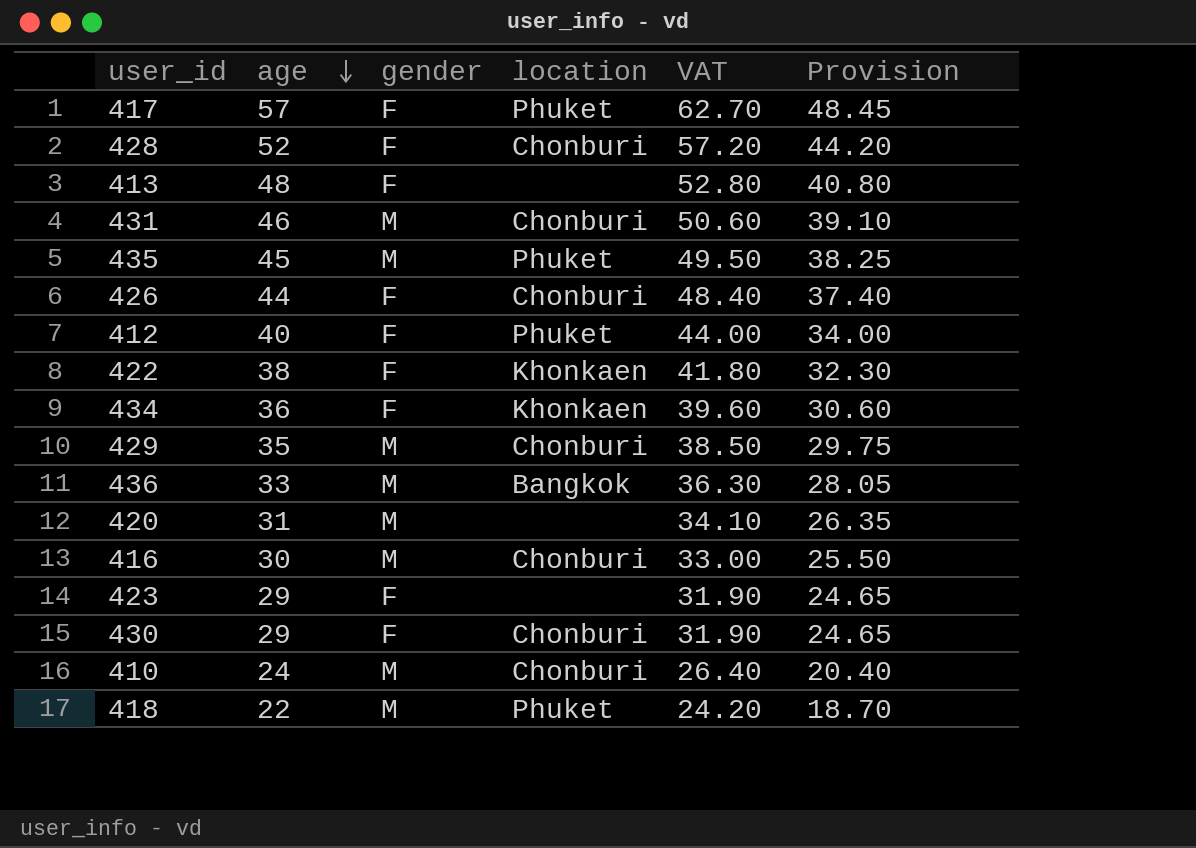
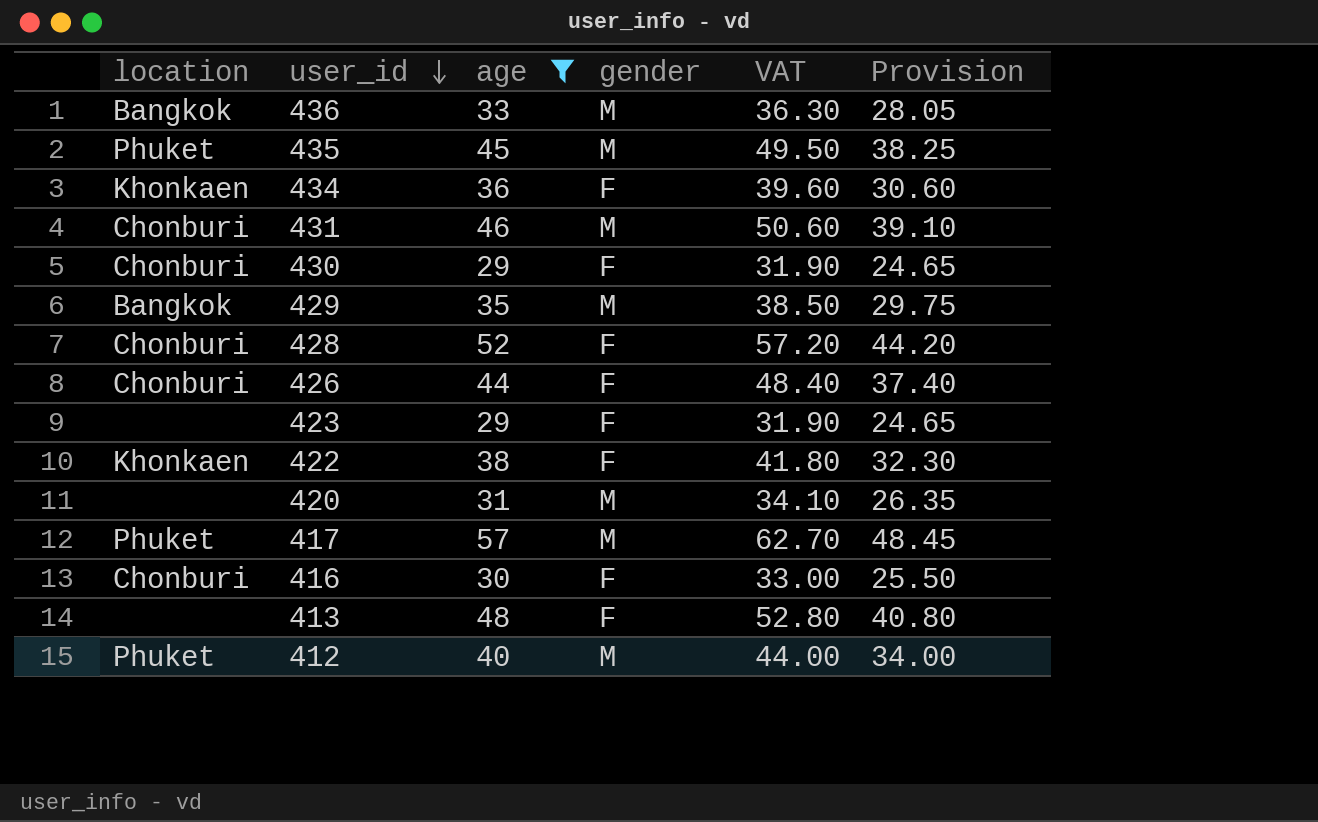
filter: none -> age >= 29
row order: age descending -> user_id descending
column location | position: 4 -> 1
429 | location: Chonburi -> Bangkok
417 | gender: F -> M
416 | gender: M -> F
412 | gender: F -> M

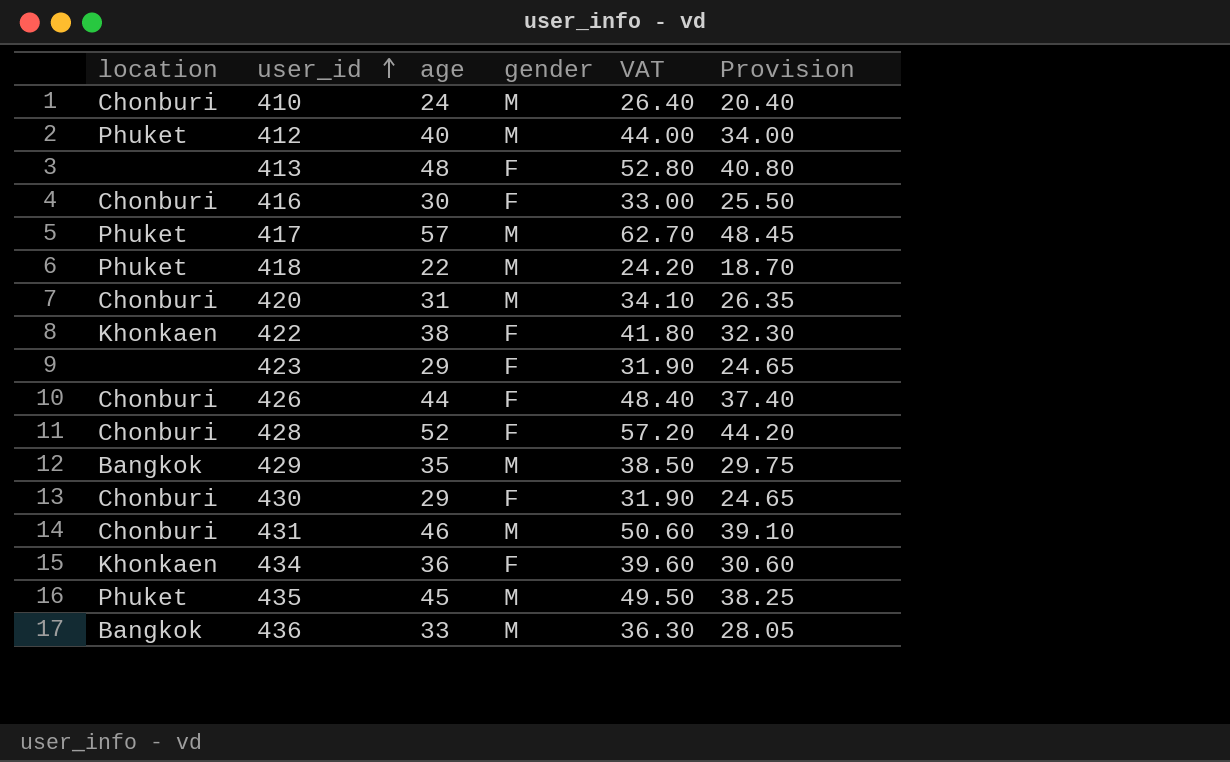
filter: age >= 29 -> none
row order: user_id descending -> user_id ascending
420 | location: none -> Chonburi

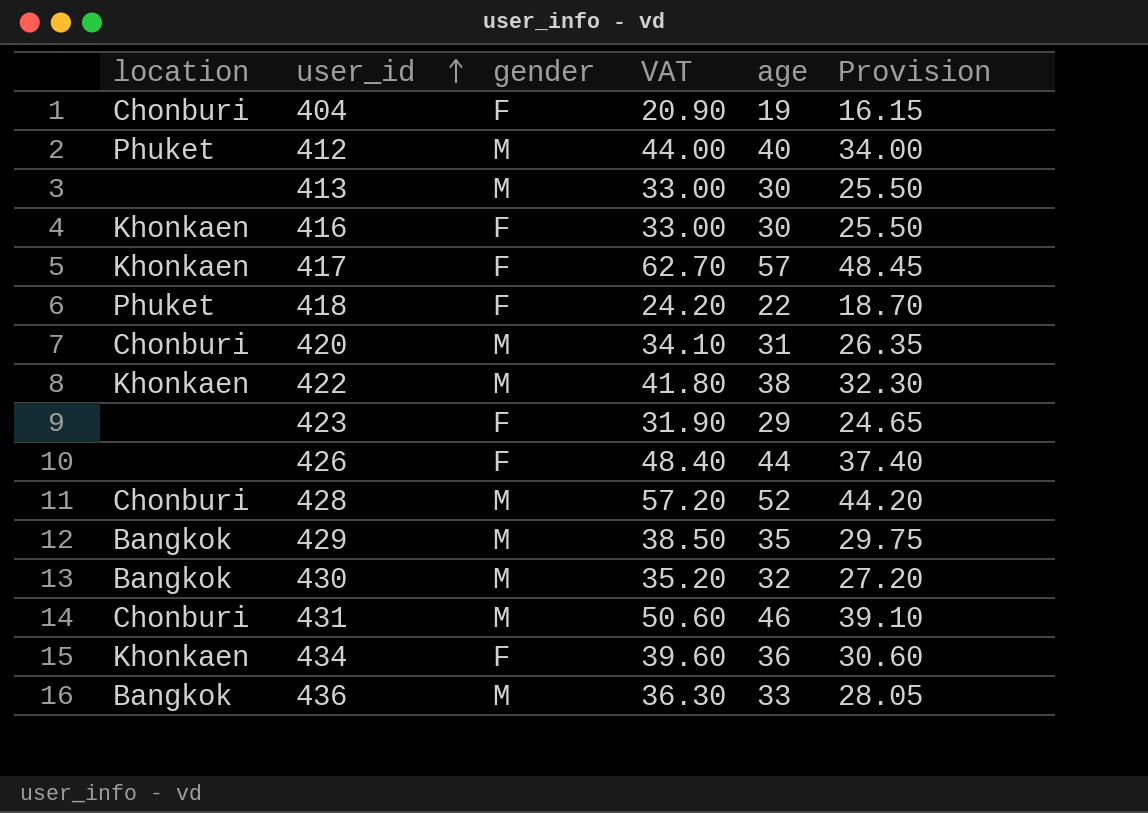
column age | position: 3 -> 5
row 410: Chonburi | 24 | M | 26.40 | 20.40 -> none
row 435: Phuket | 45 | M | 49.50 | 38.25 -> none
row 404: none -> Chonburi | F | 20.90 | 19 | 16.15
413 | gender: F -> M
413 | VAT: 52.80 -> 33.00
413 | age: 48 -> 30
413 | Provision: 40.80 -> 25.50
416 | location: Chonburi -> Khonkaen
417 | location: Phuket -> Khonkaen
417 | gender: M -> F
418 | gender: M -> F
422 | gender: F -> M
426 | location: Chonburi -> none
428 | gender: F -> M
430 | location: Chonburi -> Bangkok
430 | gender: F -> M
430 | VAT: 31.90 -> 35.20
430 | age: 29 -> 32
430 | Provision: 24.65 -> 27.20

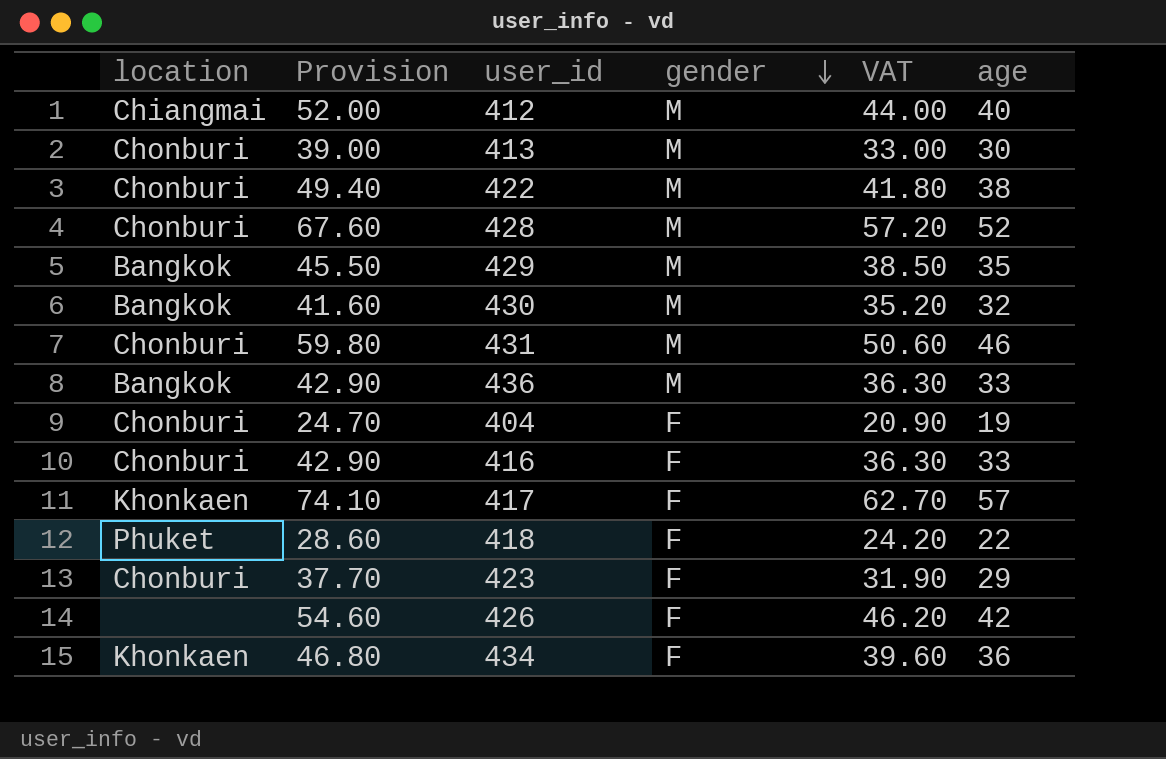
row order: user_id ascending -> gender descending
column Provision | formula: [age] * 0.85 -> [age] * 1.3
column Provision | position: 6 -> 2
row 420: Chonburi | M | 34.10 | 31 | 26.35 -> none
412 | location: Phuket -> Chiangmai
413 | location: none -> Chonburi
422 | location: Khonkaen -> Chonburi
416 | location: Khonkaen -> Chonburi
416 | VAT: 33.00 -> 36.30
416 | age: 30 -> 33
423 | location: none -> Chonburi
426 | VAT: 48.40 -> 46.20
426 | age: 44 -> 42

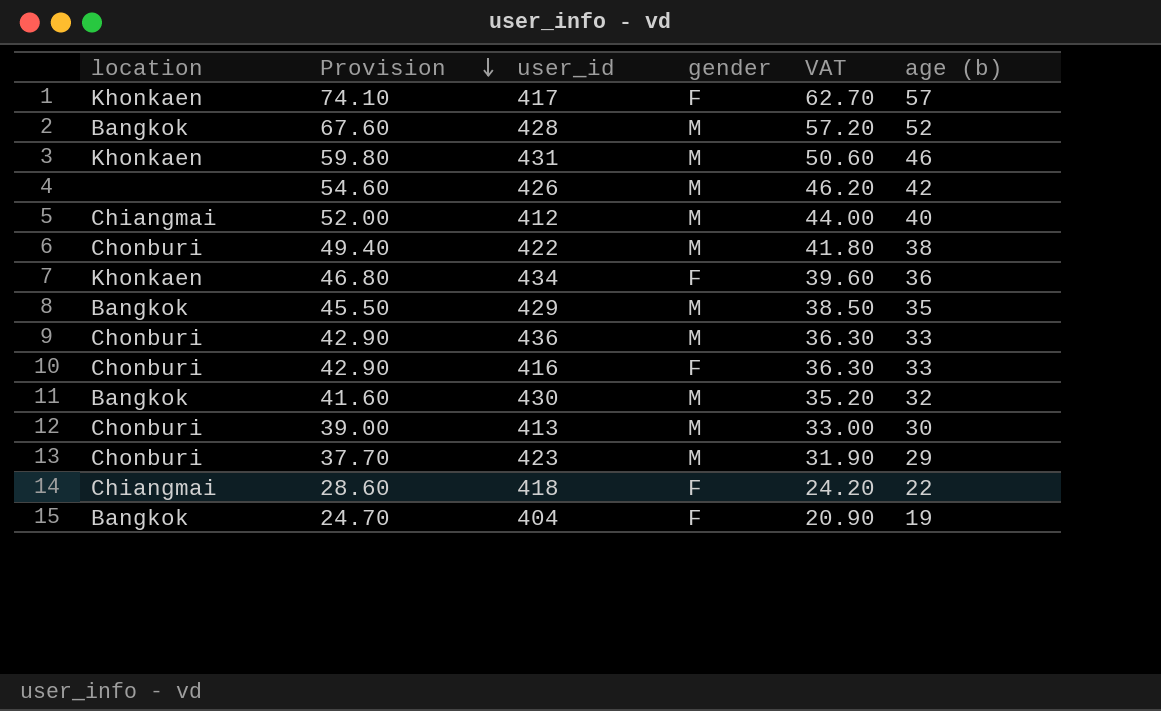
row order: gender descending -> Provision descending
column name: age -> age (b)
428 | location: Chonburi -> Bangkok
431 | location: Chonburi -> Khonkaen
426 | gender: F -> M
436 | location: Bangkok -> Chonburi
423 | gender: F -> M
418 | location: Phuket -> Chiangmai
404 | location: Chonburi -> Bangkok

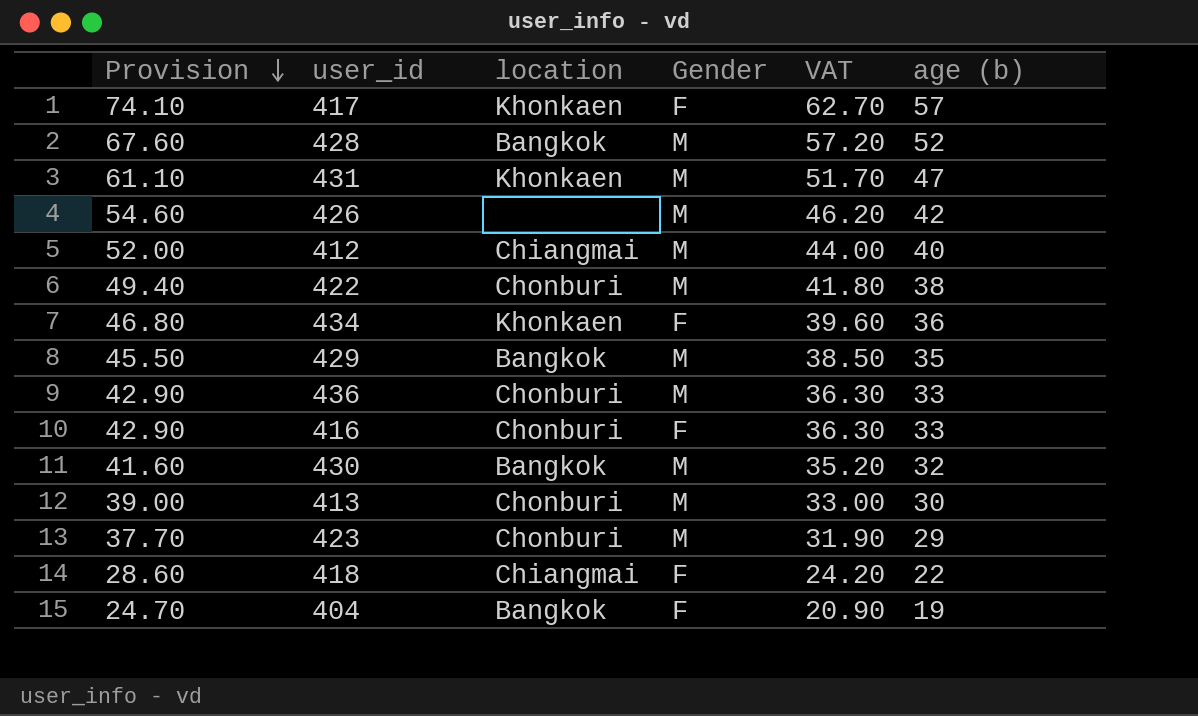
column location | position: 1 -> 3
column name: gender -> Gender
431 | Provision: 59.80 -> 61.10
431 | VAT: 50.60 -> 51.70
431 | age (b): 46 -> 47

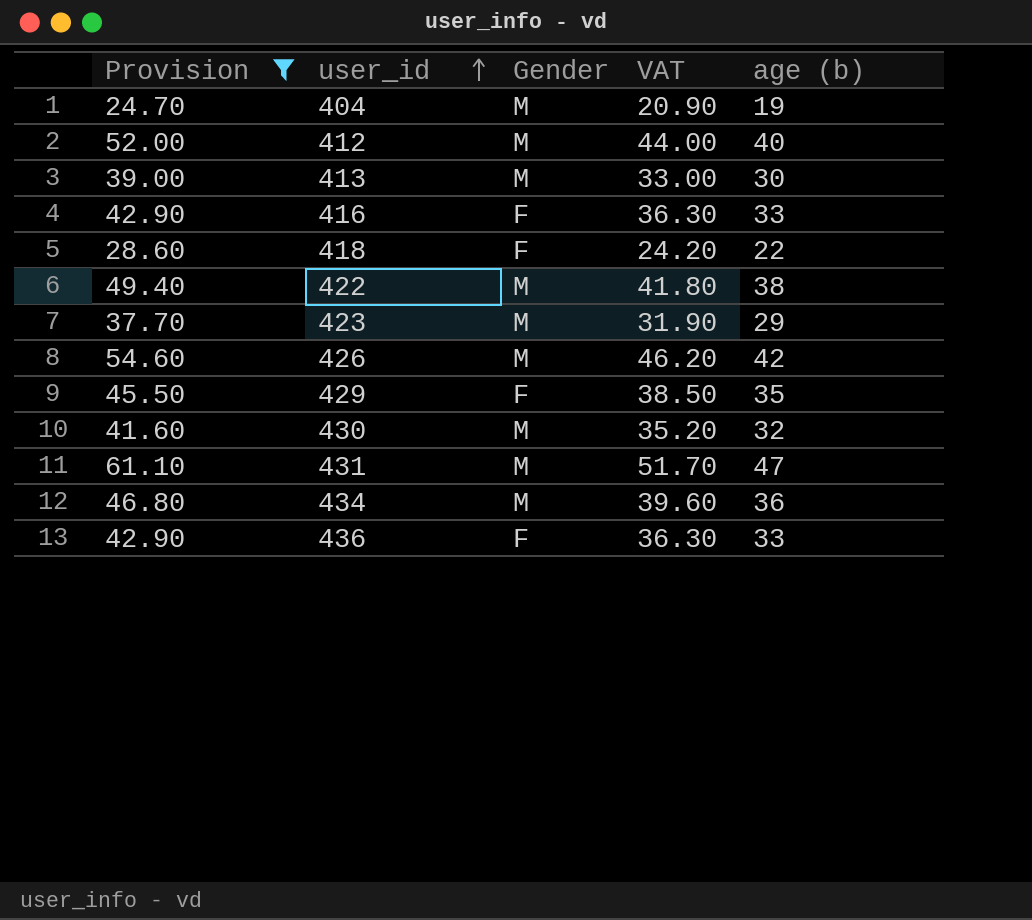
filter: none -> Provision <= 61.10
row order: Provision descending -> user_id ascending
column location | position: 3 -> none
404 | Gender: F -> M
429 | Gender: M -> F
434 | Gender: F -> M
436 | Gender: M -> F

